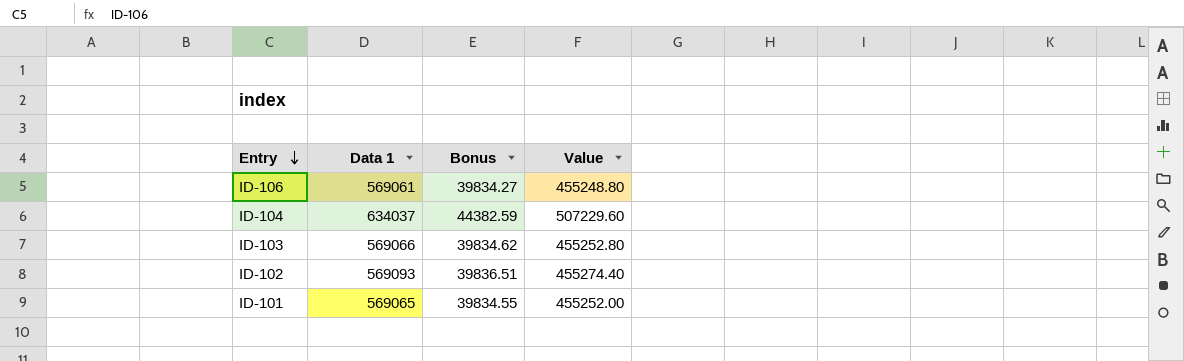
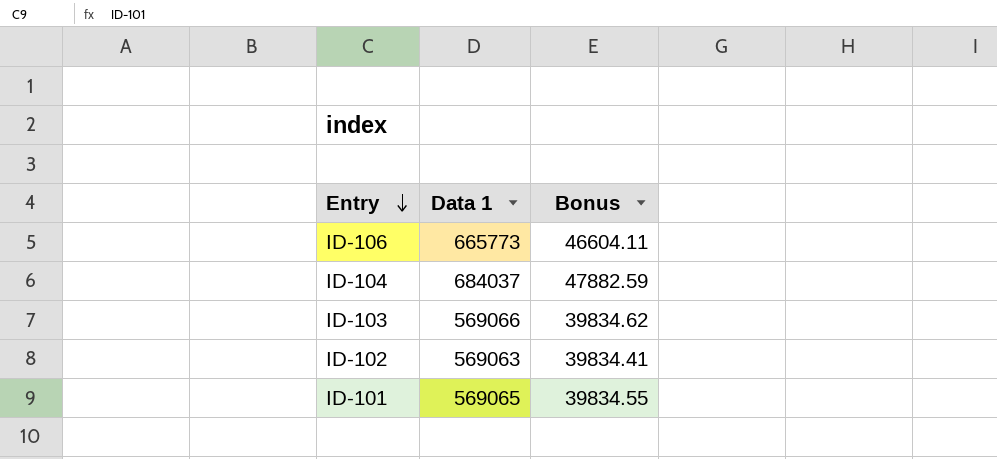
column Value | formula: [Data 1] * 0.8 -> none
ID-106 | Data 1: 569061 -> 665773
ID-106 | Bonus: 39834.27 -> 46604.11
ID-104 | Data 1: 634037 -> 684037
ID-104 | Bonus: 44382.59 -> 47882.59
ID-102 | Data 1: 569093 -> 569063
ID-102 | Bonus: 39836.51 -> 39834.41

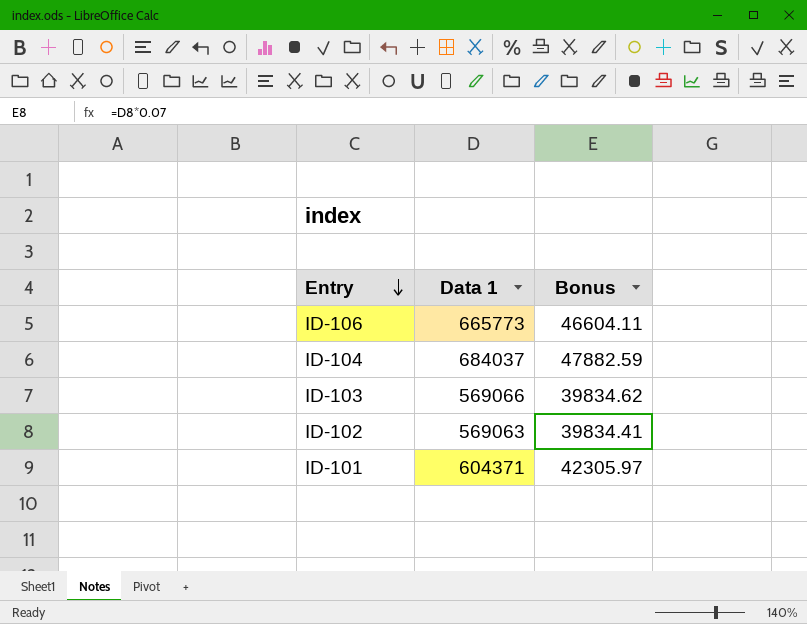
ID-101 | Data 1: 569065 -> 604371
ID-101 | Bonus: 39834.55 -> 42305.97

